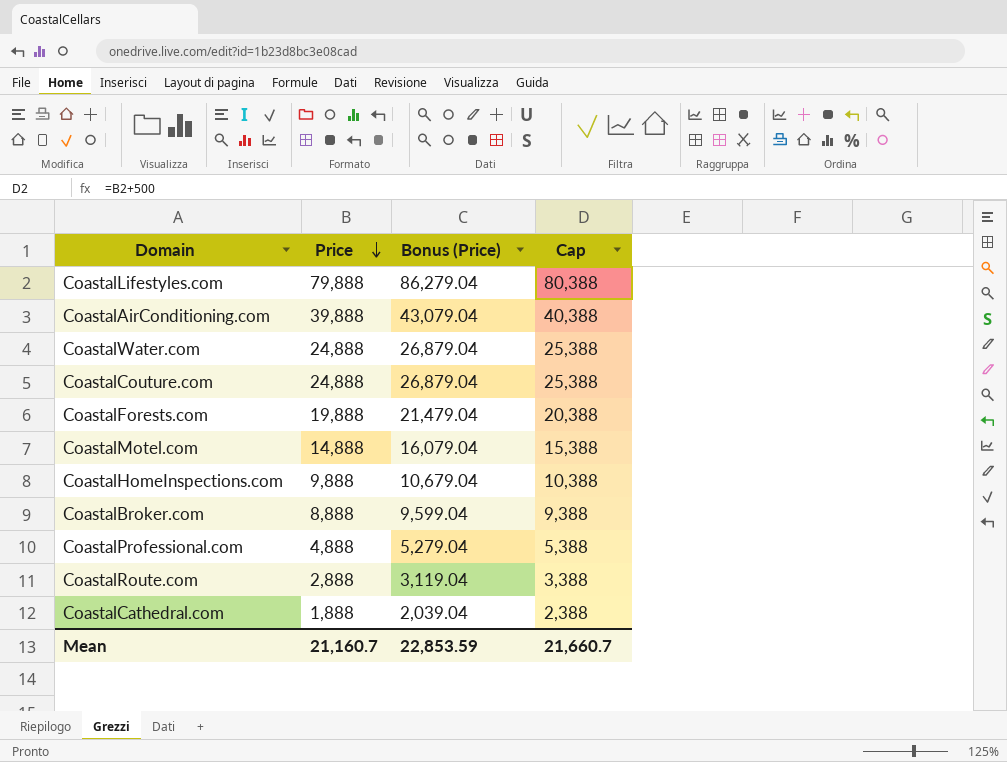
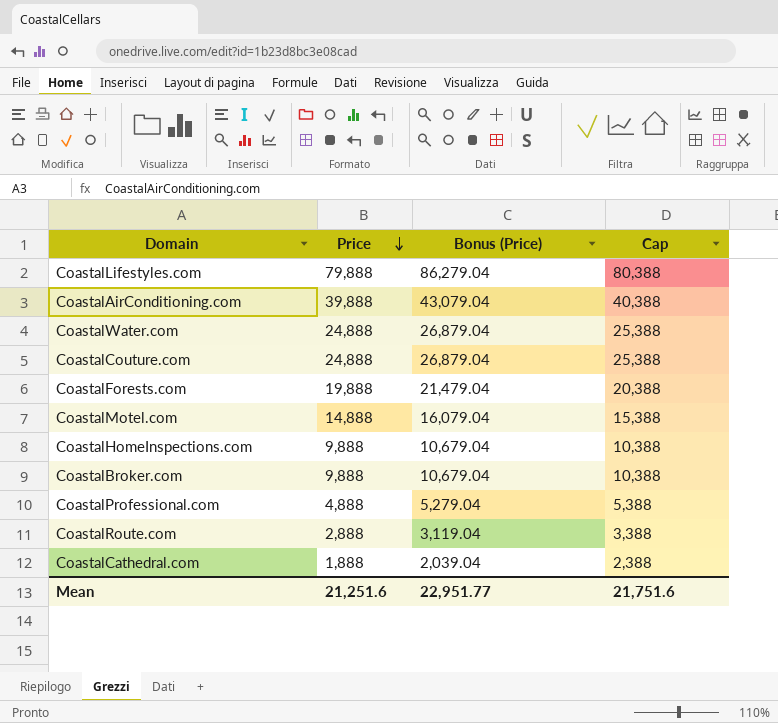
CoastalBroker.com | Price: 8,888 -> 9,888
CoastalBroker.com | Bonus (Price): 9,599.04 -> 10,679.04
CoastalBroker.com | Cap: 9,388 -> 10,388
Mean | Price: 21,160.7 -> 21,251.6
Mean | Bonus (Price): 22,853.59 -> 22,951.77
Mean | Cap: 21,660.7 -> 21,751.6

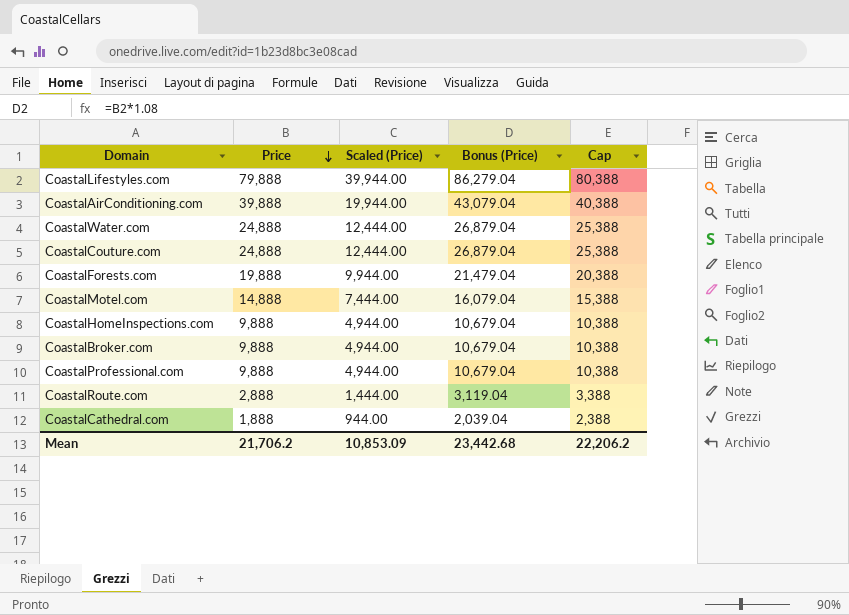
column Scaled (Price) | formula: none -> [Price] * 0.5
CoastalProfessional.com | Price: 4,888 -> 9,888
CoastalProfessional.com | Bonus (Price): 5,279.04 -> 10,679.04
CoastalProfessional.com | Cap: 5,388 -> 10,388
Mean | Price: 21,251.6 -> 21,706.2
Mean | Bonus (Price): 22,951.77 -> 23,442.68
Mean | Cap: 21,751.6 -> 22,206.2

